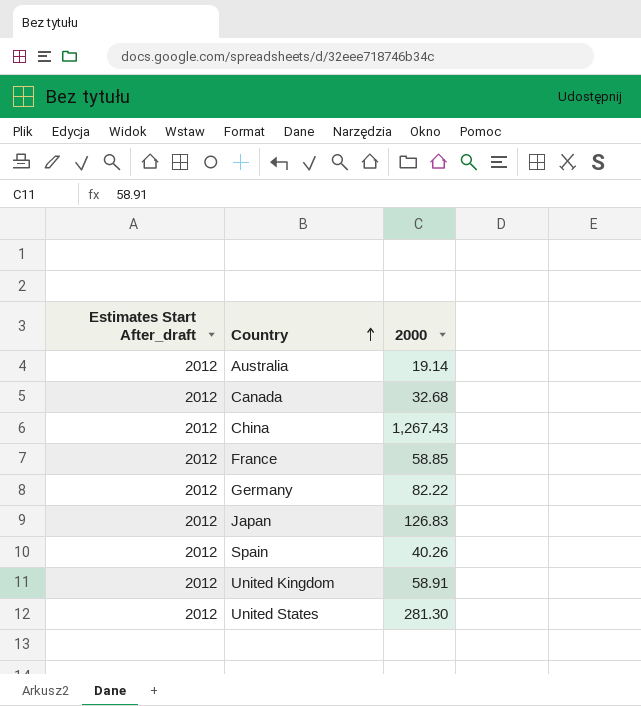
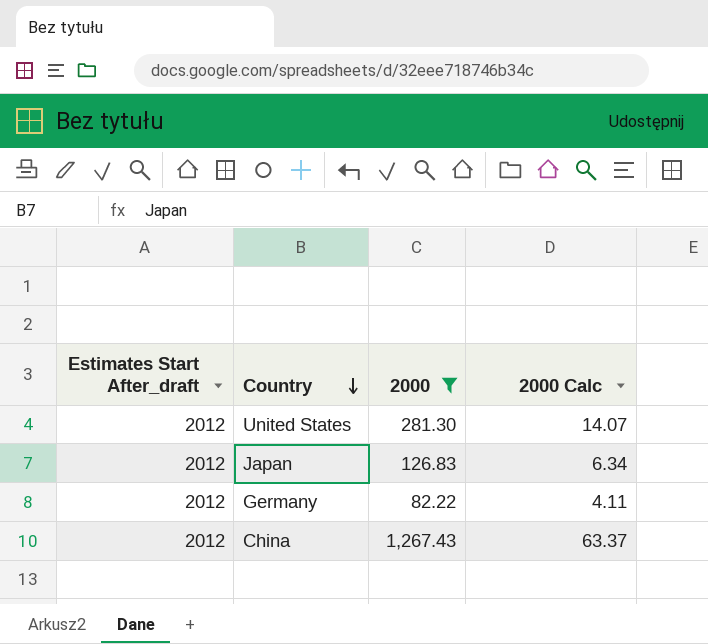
filter: none -> 2000 >= 82.22
row order: Country ascending -> Country descending
column 2000 Calc | formula: none -> [2000] * 0.05

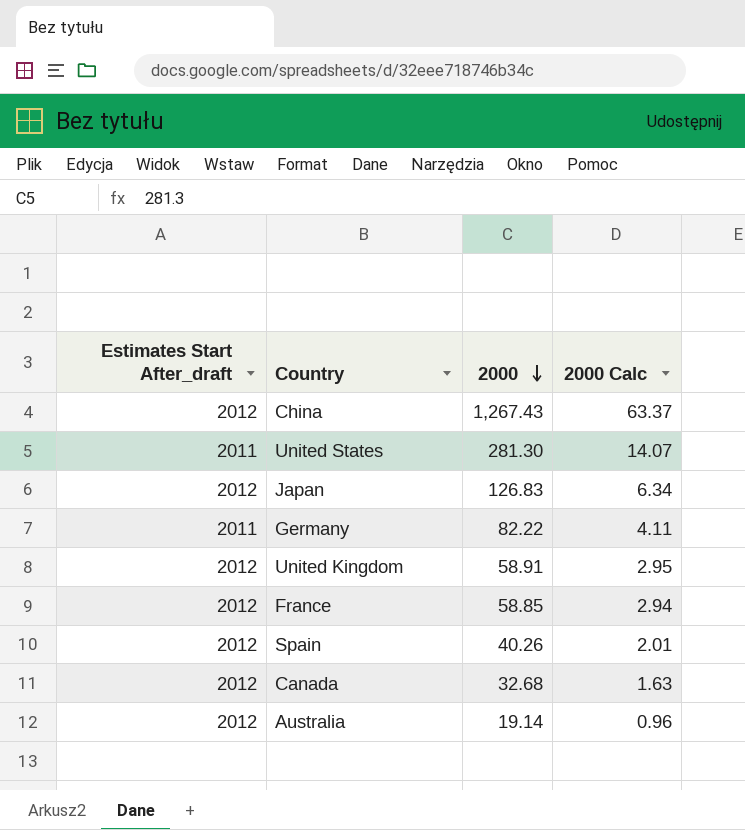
filter: 2000 >= 82.22 -> none
row order: Country descending -> 2000 descending
United States | Estimates Start After_draft: 2012 -> 2011
Germany | Estimates Start After_draft: 2012 -> 2011

